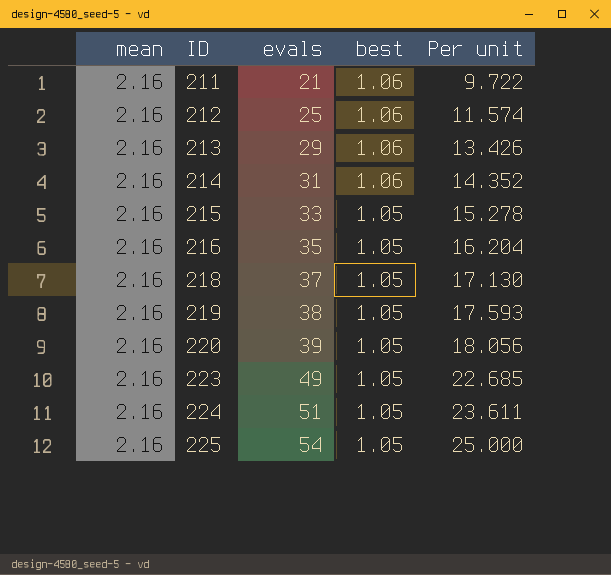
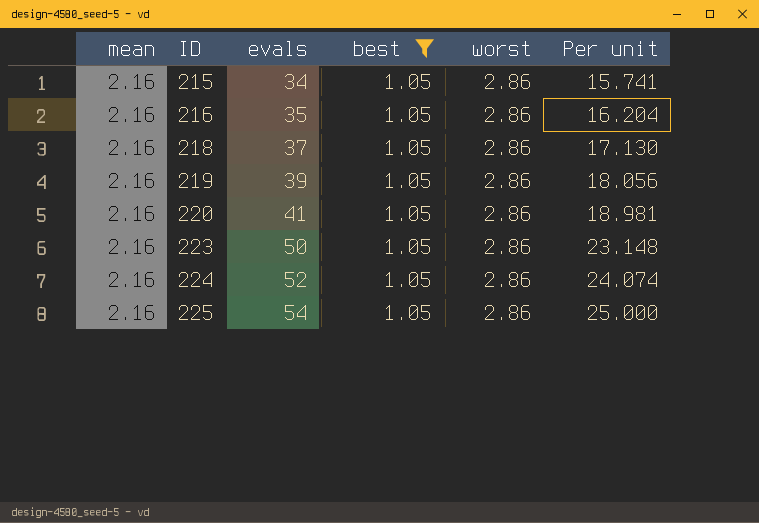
filter: none -> best = 1.05
column worst | position: none -> 5
215 | evals: 33 -> 34
215 | Per unit: 15.278 -> 15.741
219 | evals: 38 -> 39
219 | Per unit: 17.593 -> 18.056
220 | evals: 39 -> 41
220 | Per unit: 18.056 -> 18.981
223 | evals: 49 -> 50
223 | Per unit: 22.685 -> 23.148
224 | evals: 51 -> 52
224 | Per unit: 23.611 -> 24.074

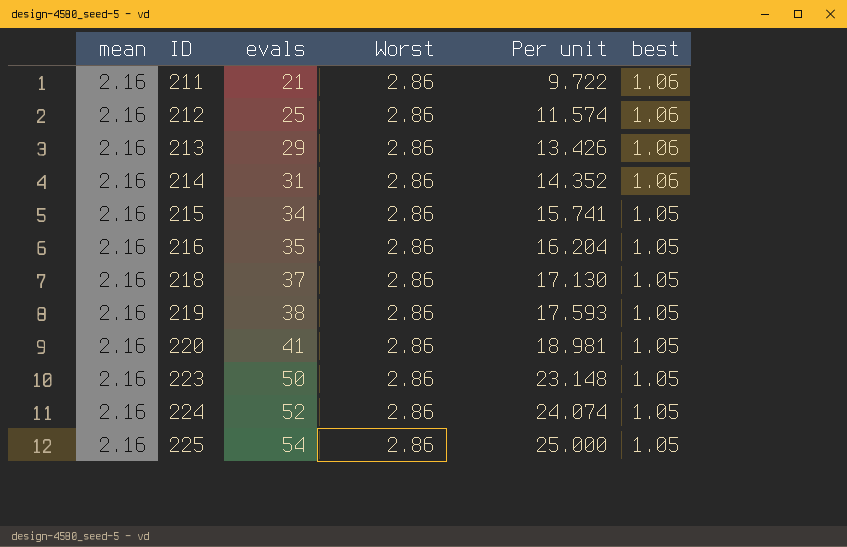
filter: best = 1.05 -> none
column name: worst -> Worst
column best | position: 4 -> 6
219 | evals: 39 -> 38
219 | Per unit: 18.056 -> 17.593

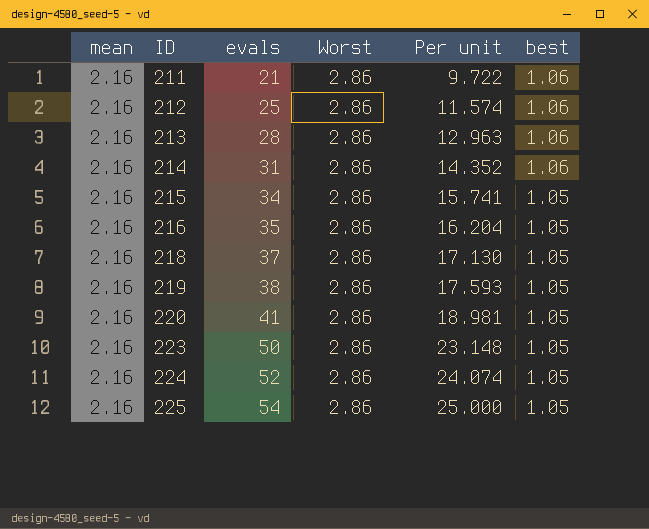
213 | evals: 29 -> 28
213 | Per unit: 13.426 -> 12.963

